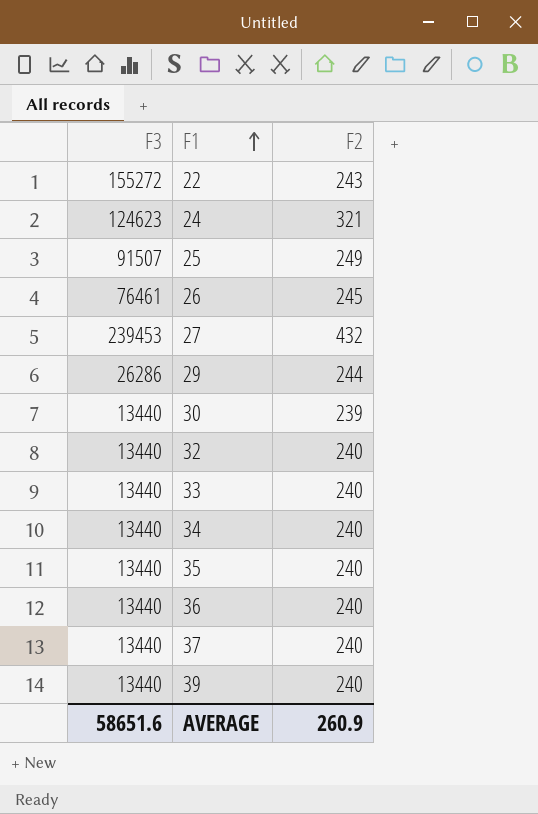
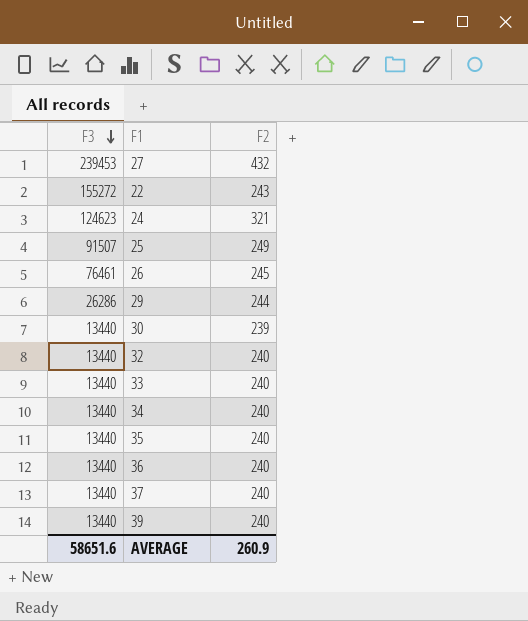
row order: F1 ascending -> F3 descending

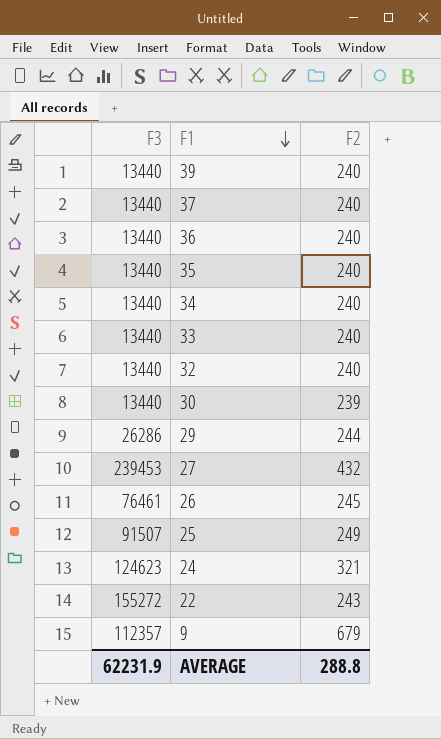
row order: F3 descending -> F1 descending
row 9: none -> 112357 | 679
AVERAGE | F3: 58651.6 -> 62231.9
AVERAGE | F2: 260.9 -> 288.8

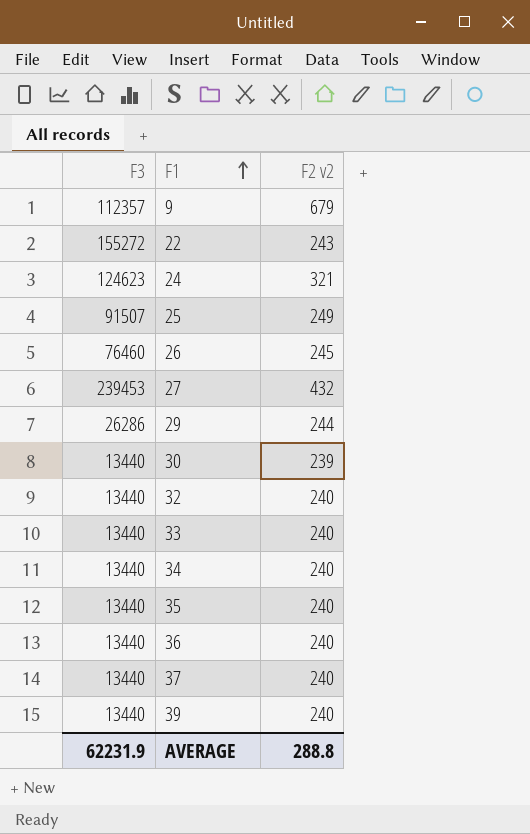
row order: F1 descending -> F1 ascending
column name: F2 -> F2 v2
26 | F3: 76461 -> 76460

